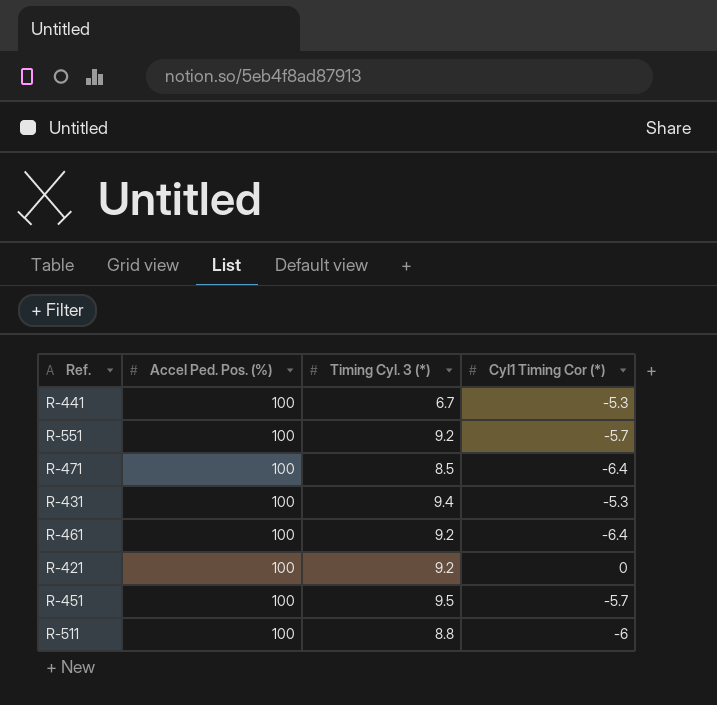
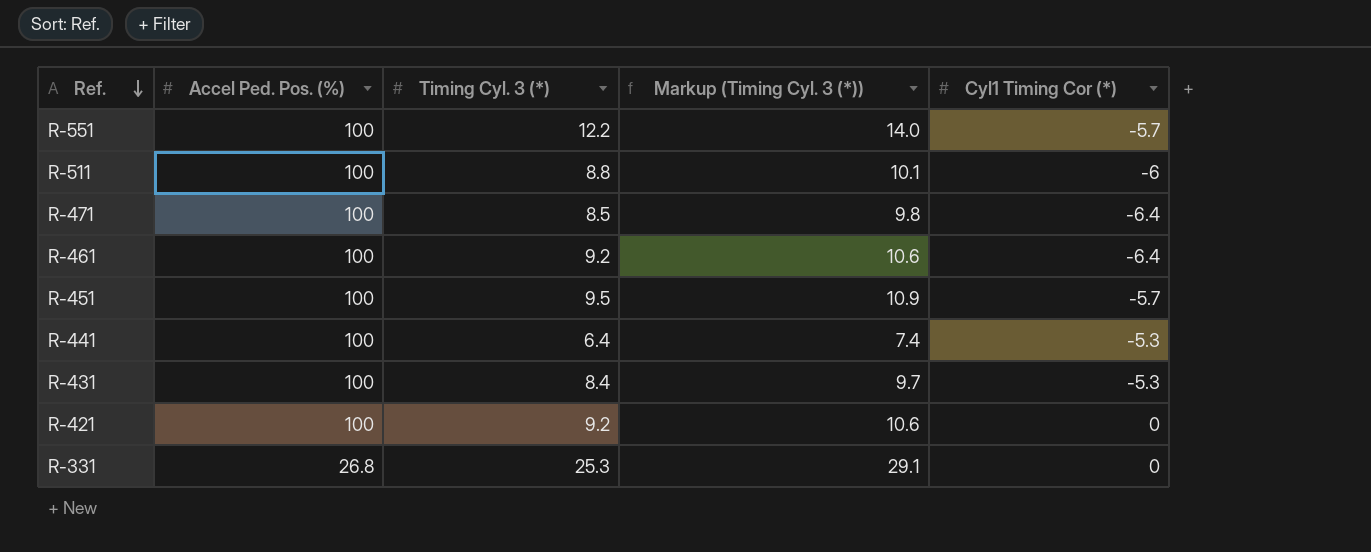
row order: none -> Ref. descending
column Markup (Timing Cyl. 3 (*)) | formula: none -> [Timing Cyl. 3 (*)] * 1.15
R-551 | Timing Cyl. 3 (*): 9.2 -> 12.2
R-441 | Timing Cyl. 3 (*): 6.7 -> 6.4
R-431 | Timing Cyl. 3 (*): 9.4 -> 8.4
row R-331: none -> 26.8 | 25.3 | 29.1 | 0

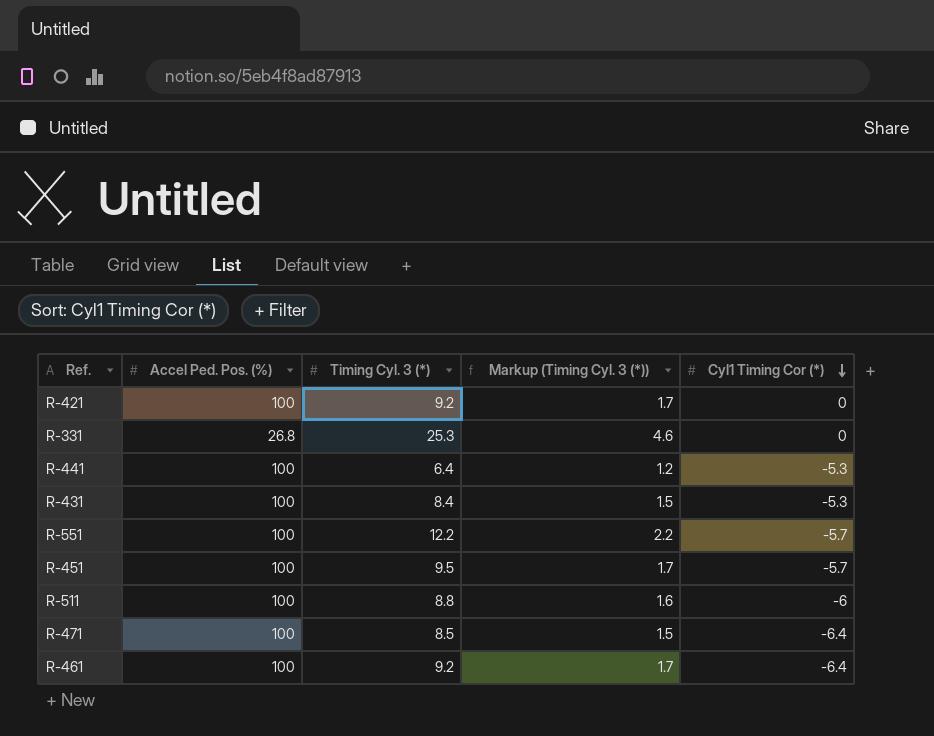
row order: Ref. descending -> Cyl1 Timing Cor (*) descending
column Markup (Timing Cyl. 3 (*)) | formula: [Timing Cyl. 3 (*)] * 1.15 -> [Timing Cyl. 3 (*)] * 0.18

